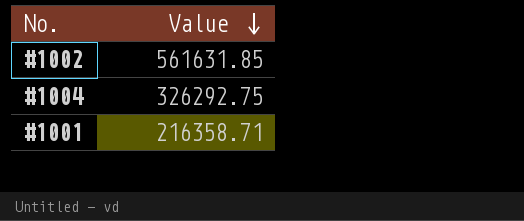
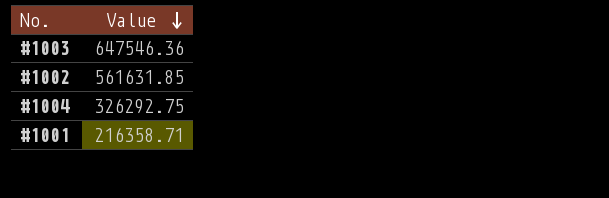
row #1003: none -> 647546.36

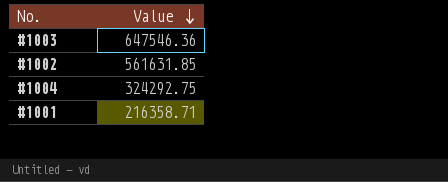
#1004 | Value: 326292.75 -> 324292.75

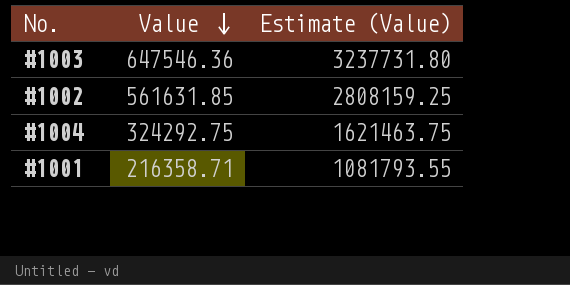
column Estimate (Value) | formula: none -> [Value] * 5

